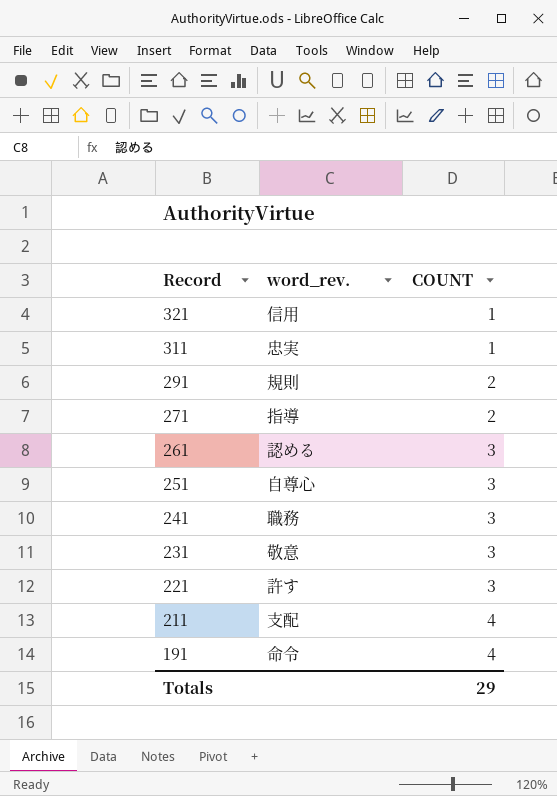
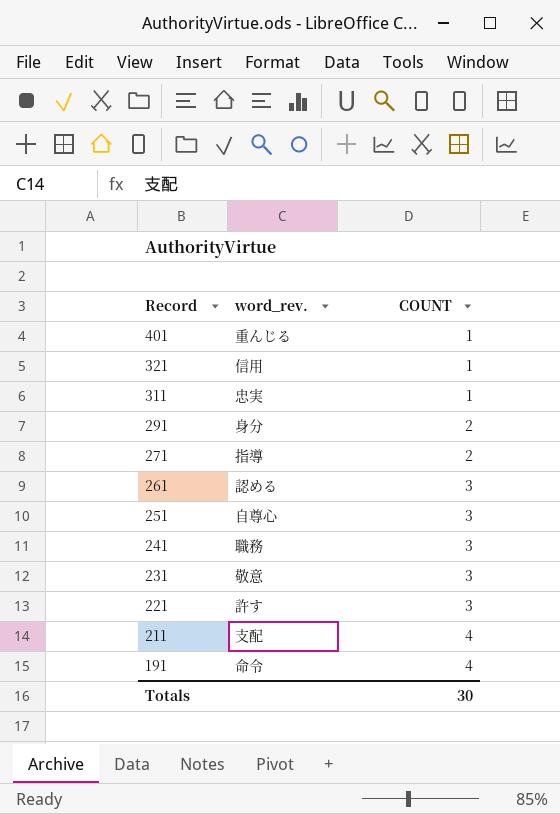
row 401: none -> 重んじる | 1
291 | word_rev.: 規則 -> 身分
Totals | COUNT: 29 -> 30

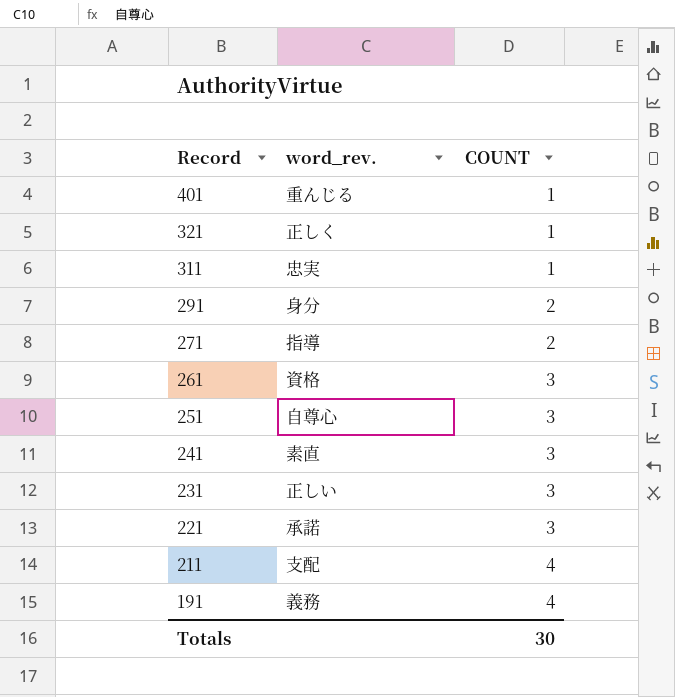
321 | word_rev.: 信用 -> 正しく
261 | word_rev.: 認める -> 資格
241 | word_rev.: 職務 -> 素直
231 | word_rev.: 敬意 -> 正しい
221 | word_rev.: 許す -> 承諾
191 | word_rev.: 命令 -> 義務

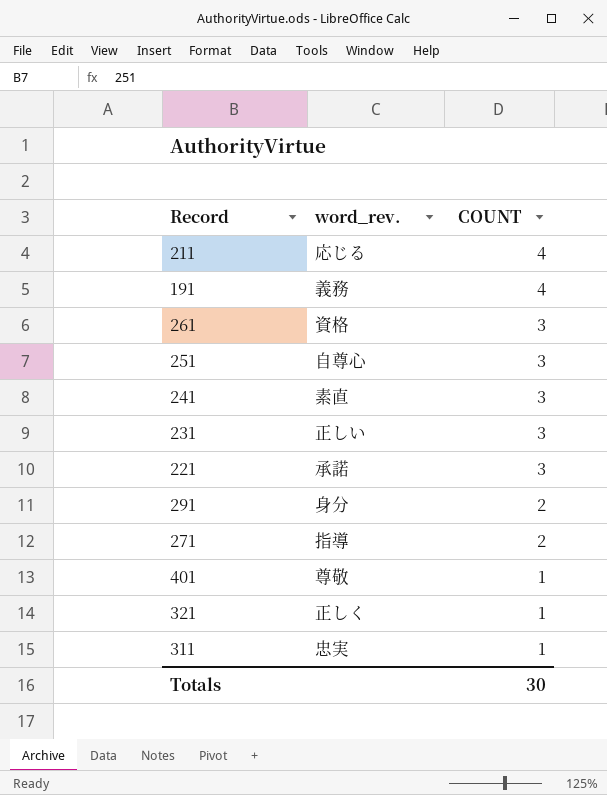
row order: Record descending -> COUNT descending
211 | word_rev.: 支配 -> 応じる
401 | word_rev.: 重んじる -> 尊敬

